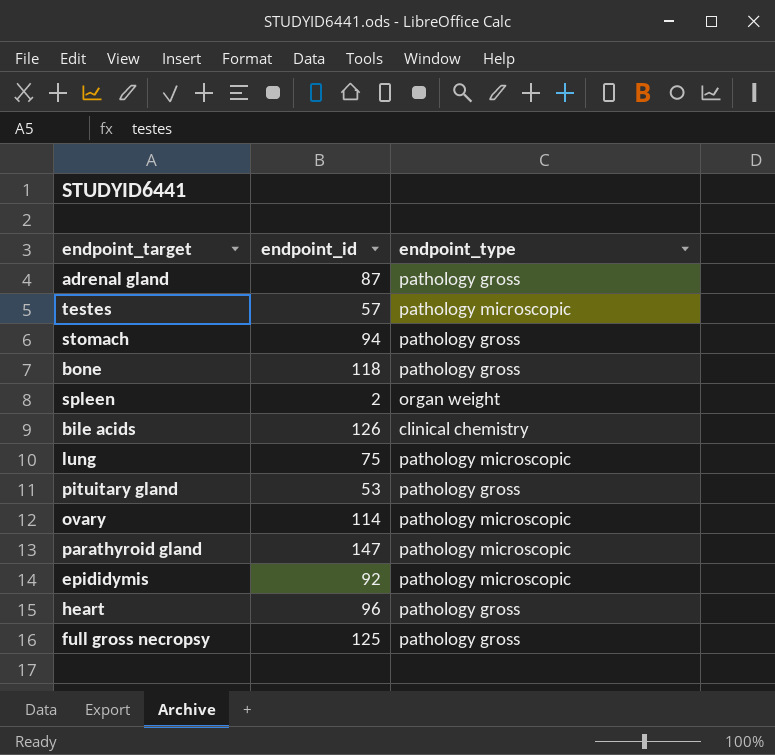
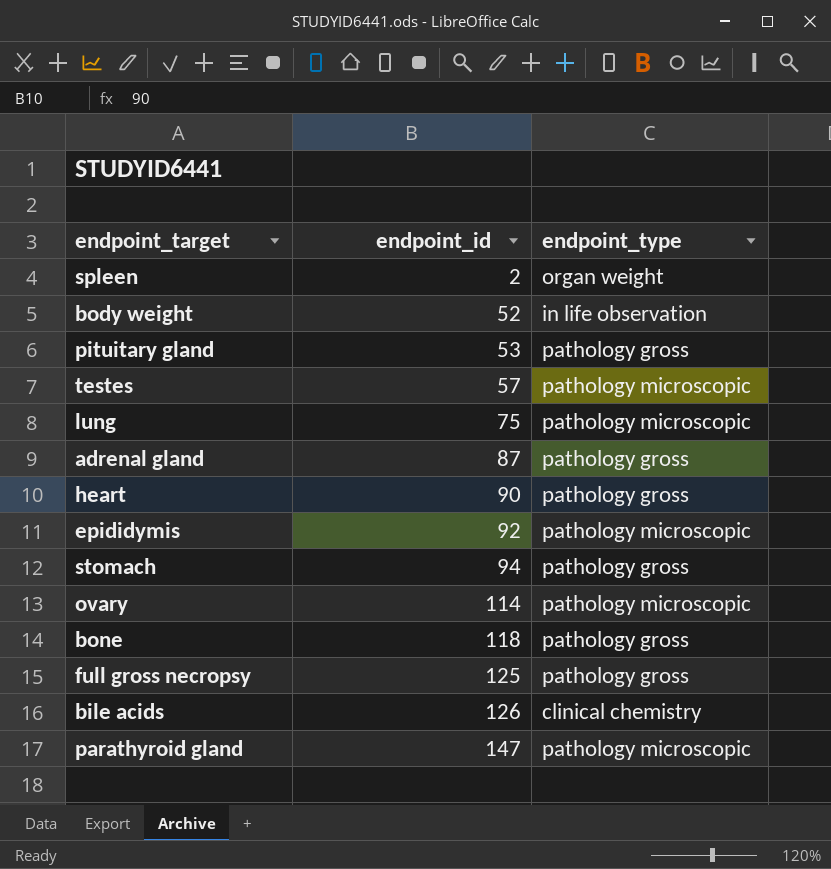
row order: none -> endpoint_id ascending
row body weight: none -> 52 | in life observation
heart | endpoint_id: 96 -> 90

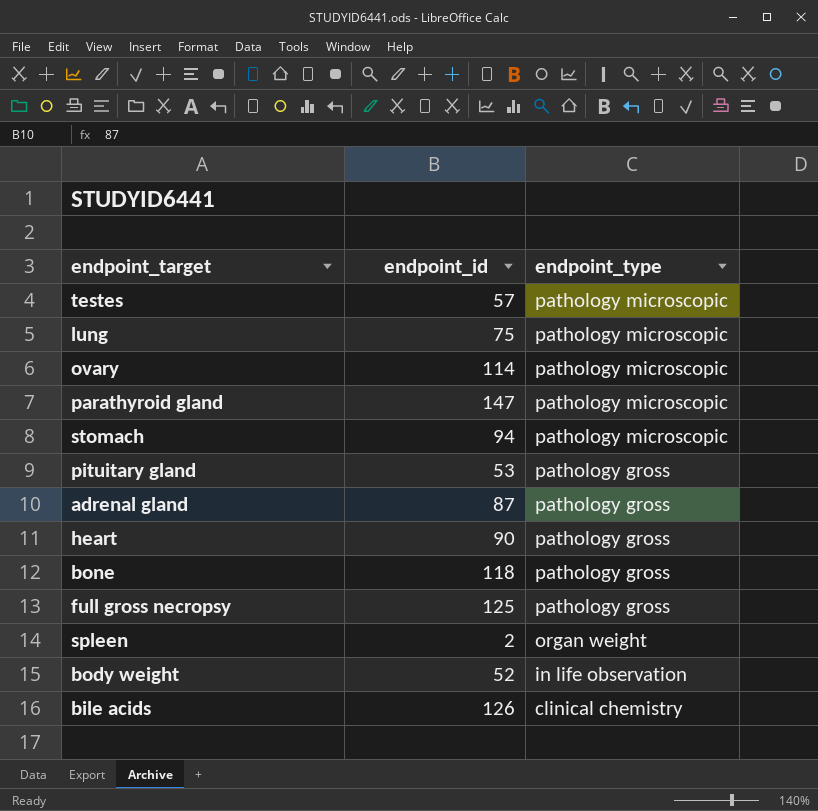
row order: endpoint_id ascending -> endpoint_type descending
row epididymis: 92 | pathology microscopic -> none
stomach | endpoint_type: pathology gross -> pathology microscopic

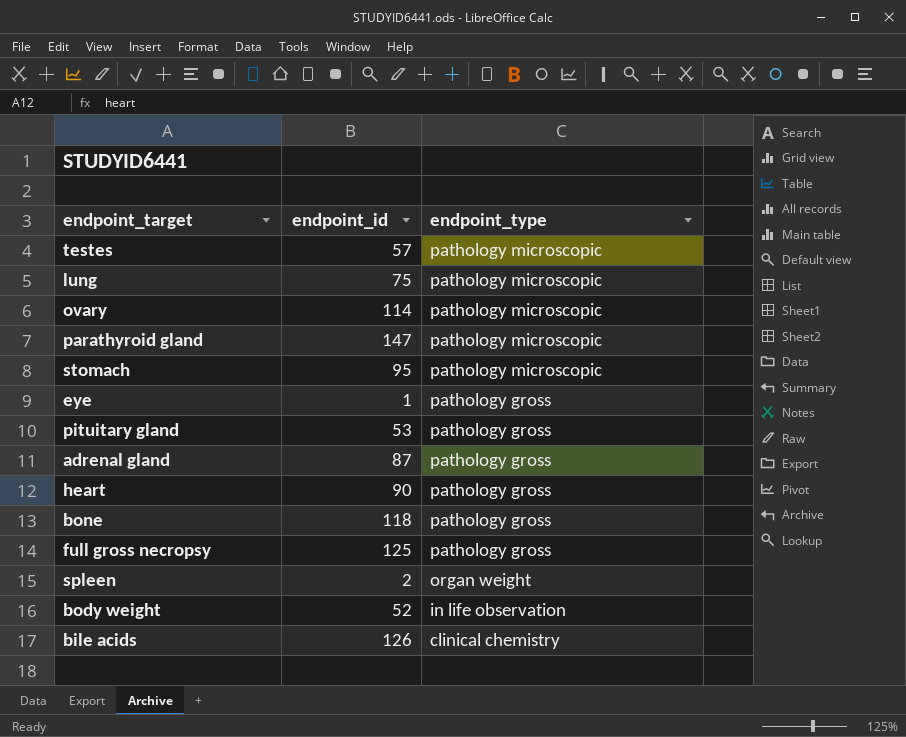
stomach | endpoint_id: 94 -> 95
row eye: none -> 1 | pathology gross

